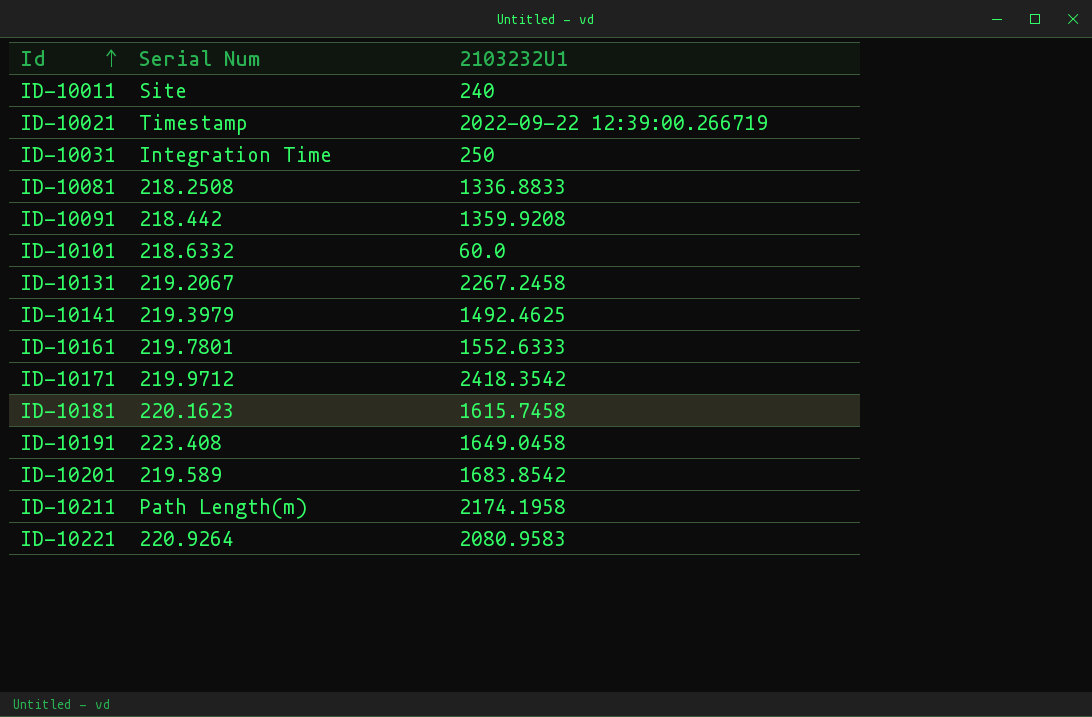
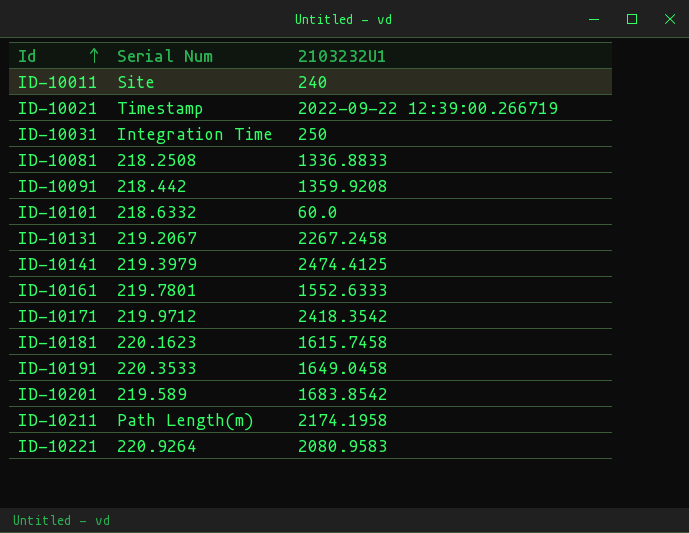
ID-10141 | 2103232U1: 1492.4625 -> 2474.4125
ID-10191 | Serial Num: 223.408 -> 220.3533

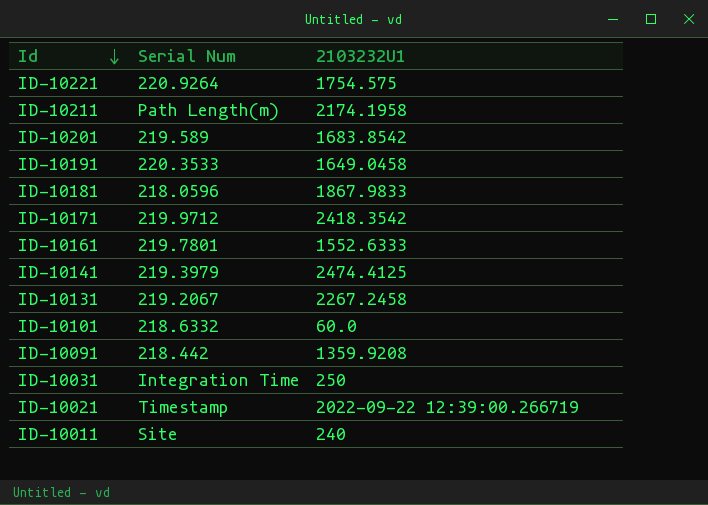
row order: Id ascending -> Id descending
row ID-10081: 218.2508 | 1336.8833 -> none
ID-10221 | 2103232U1: 2080.9583 -> 1754.575
ID-10181 | Serial Num: 220.1623 -> 218.0596
ID-10181 | 2103232U1: 1615.7458 -> 1867.9833

